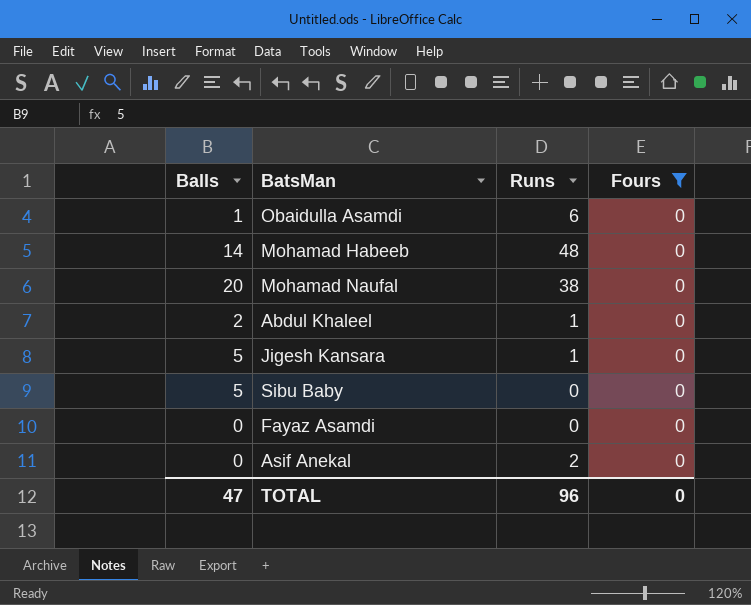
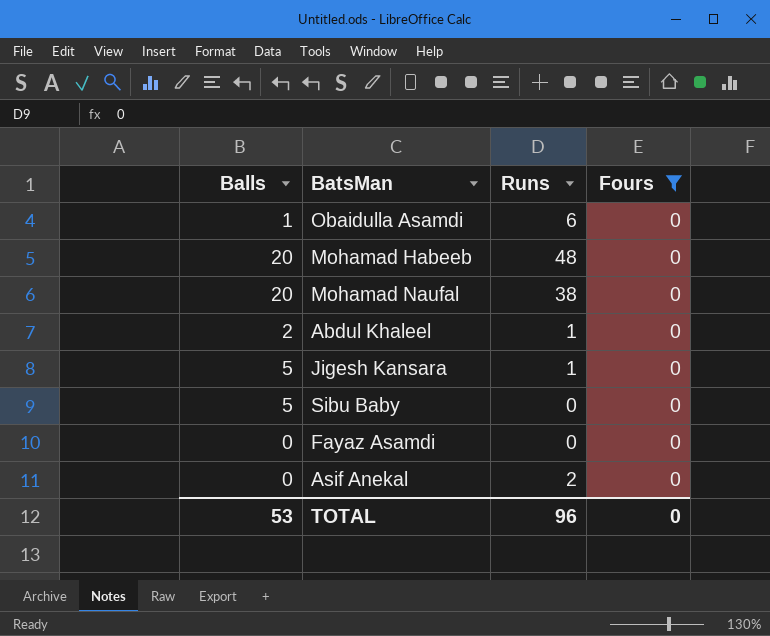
Mohamad Habeeb | Balls: 14 -> 20
TOTAL | Balls: 47 -> 53

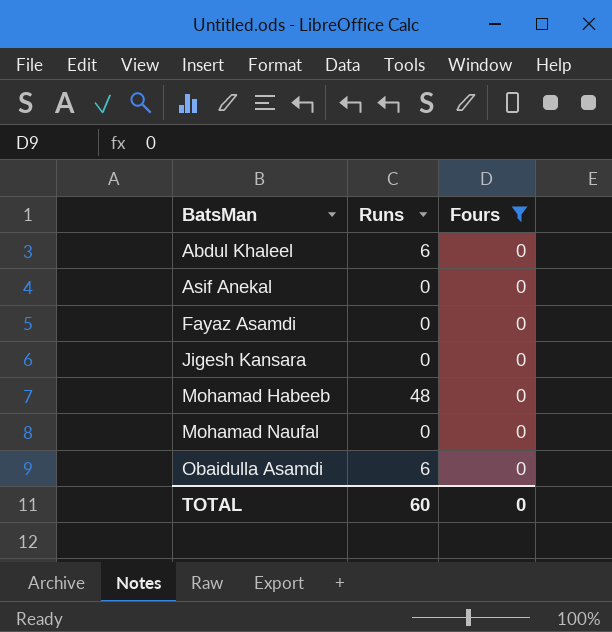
row order: none -> BatsMan ascending
column Balls | position: 1 -> none
row Sibu Baby: 5 | 0 | 0 -> none
Abdul Khaleel | Runs: 1 -> 6
Asif Anekal | Runs: 2 -> 0
Jigesh Kansara | Runs: 1 -> 0
Mohamad Naufal | Runs: 38 -> 0
TOTAL | Runs: 96 -> 60

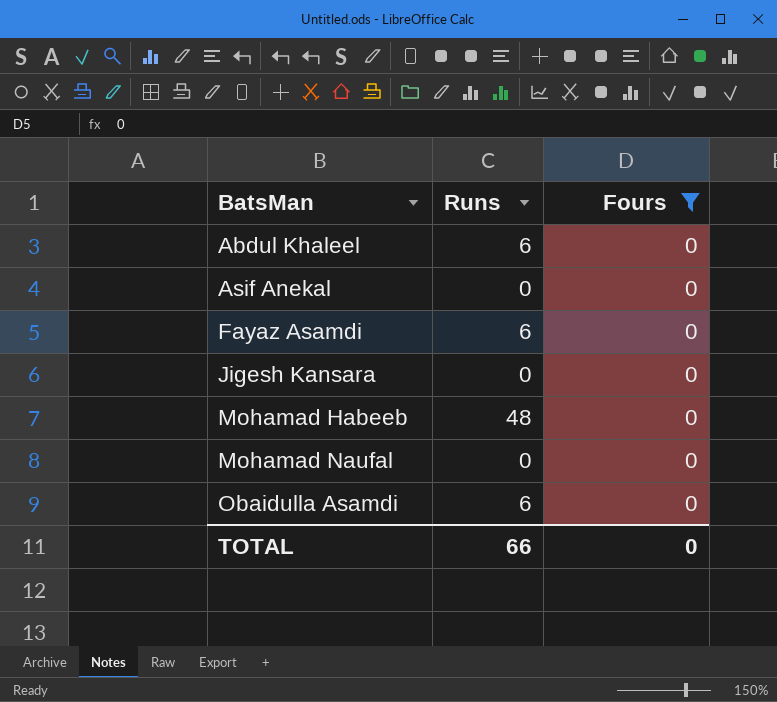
Fayaz Asamdi | Runs: 0 -> 6
TOTAL | Runs: 60 -> 66

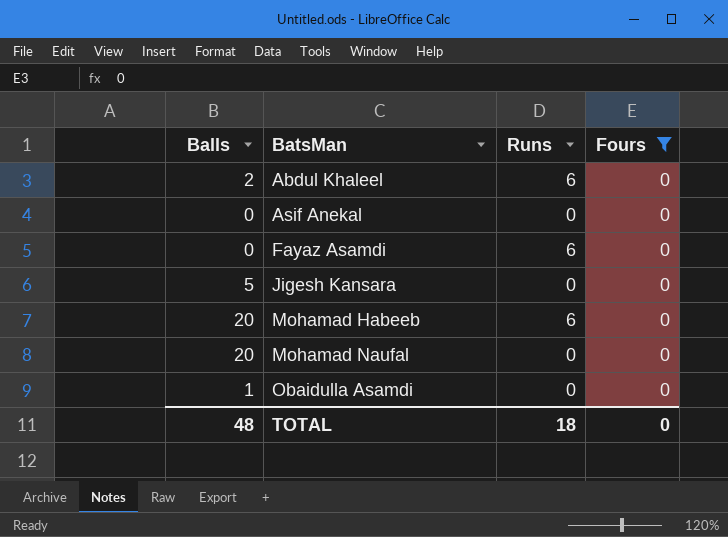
column Balls | position: none -> 1
Mohamad Habeeb | Runs: 48 -> 6
Obaidulla Asamdi | Runs: 6 -> 0
TOTAL | Runs: 66 -> 18

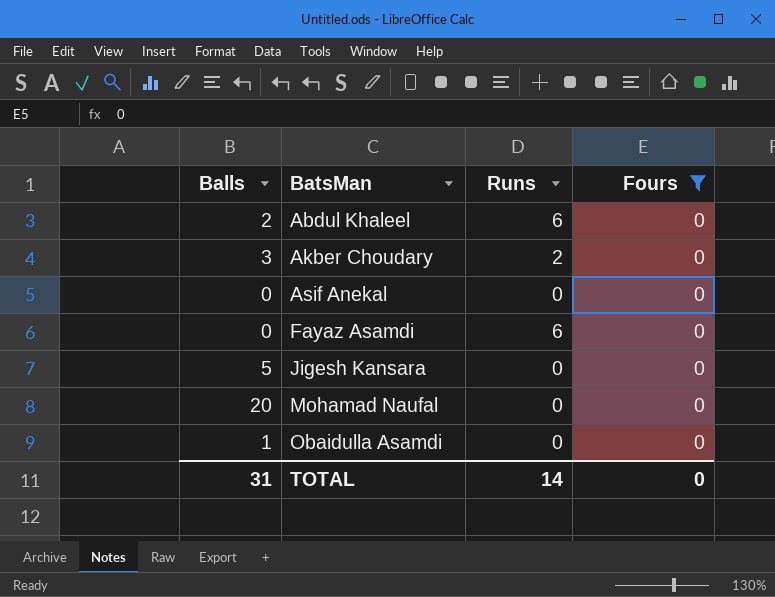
row Mohamad Habeeb: 20 | 6 | 0 -> none
row Akber Choudary: none -> 3 | 2 | 0
TOTAL | Balls: 48 -> 31
TOTAL | Runs: 18 -> 14

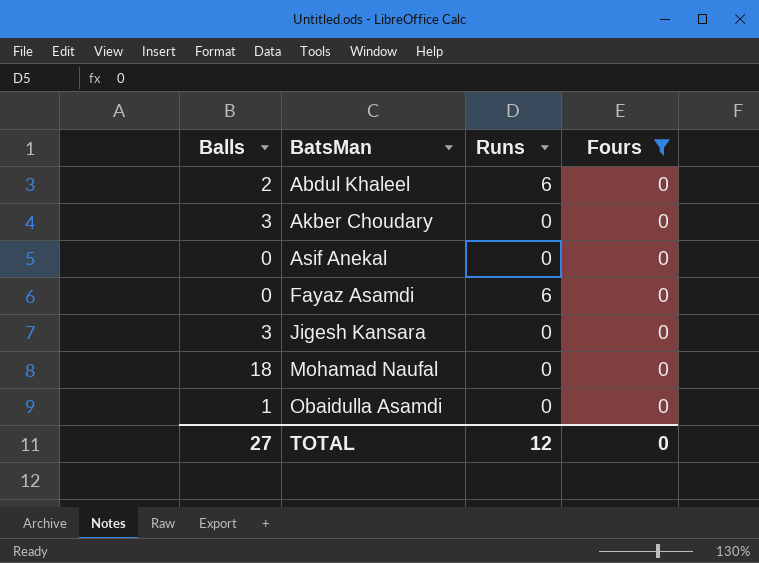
Akber Choudary | Runs: 2 -> 0
Jigesh Kansara | Balls: 5 -> 3
Mohamad Naufal | Balls: 20 -> 18
TOTAL | Balls: 31 -> 27
TOTAL | Runs: 14 -> 12

